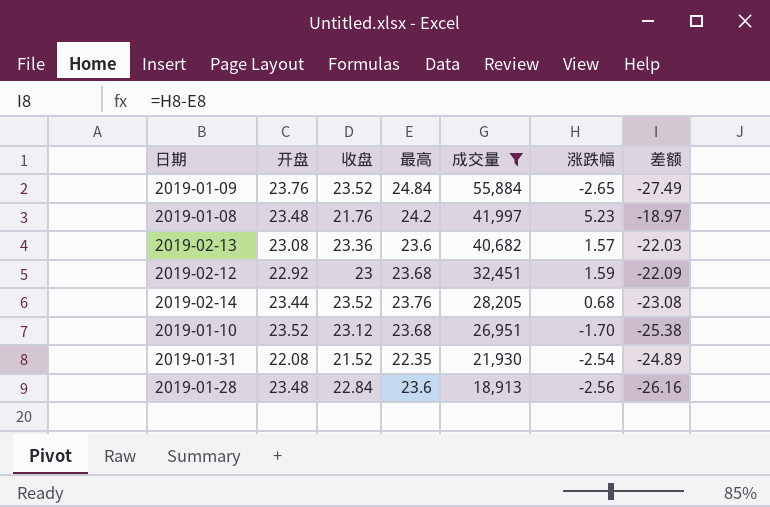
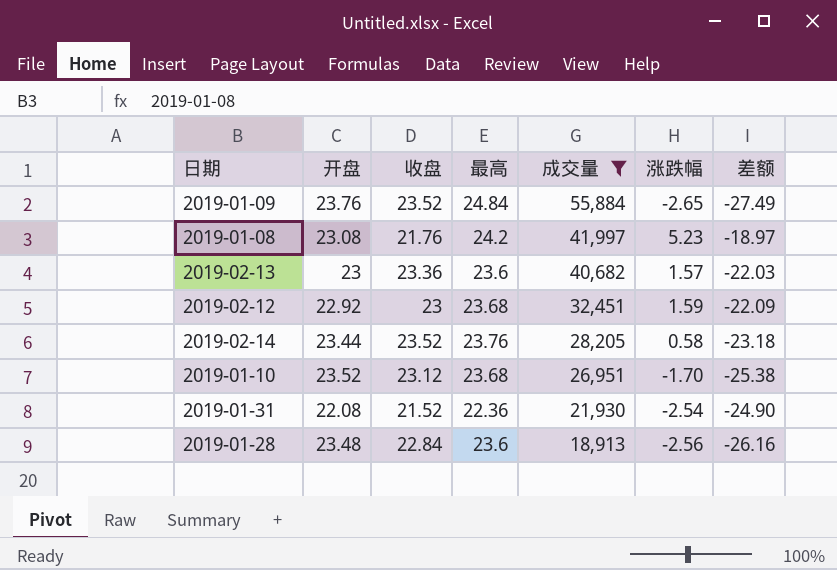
2019-01-08 | 开盘: 23.48 -> 23.08
2019-02-13 | 开盘: 23.08 -> 23
2019-02-14 | 涨跌幅: 0.68 -> 0.58
2019-02-14 | 差额: -23.08 -> -23.18
2019-01-31 | 最高: 22.35 -> 22.36
2019-01-31 | 差额: -24.89 -> -24.90

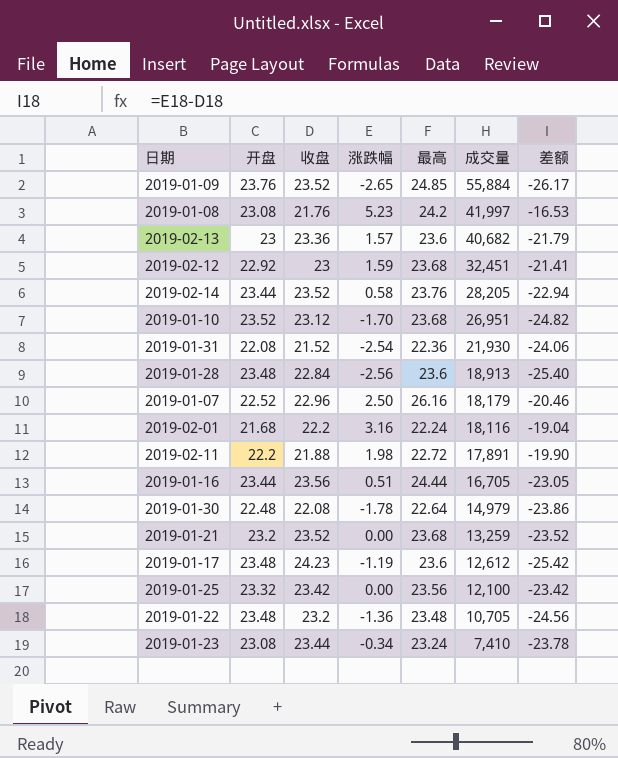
filter: 成交量 >= 18,913 -> none
column 涨跌幅 | position: 6 -> 4
column 差额 | formula: [涨跌幅] - [最高] -> [涨跌幅] - [收盘]
2019-01-09 | 最高: 24.84 -> 24.85

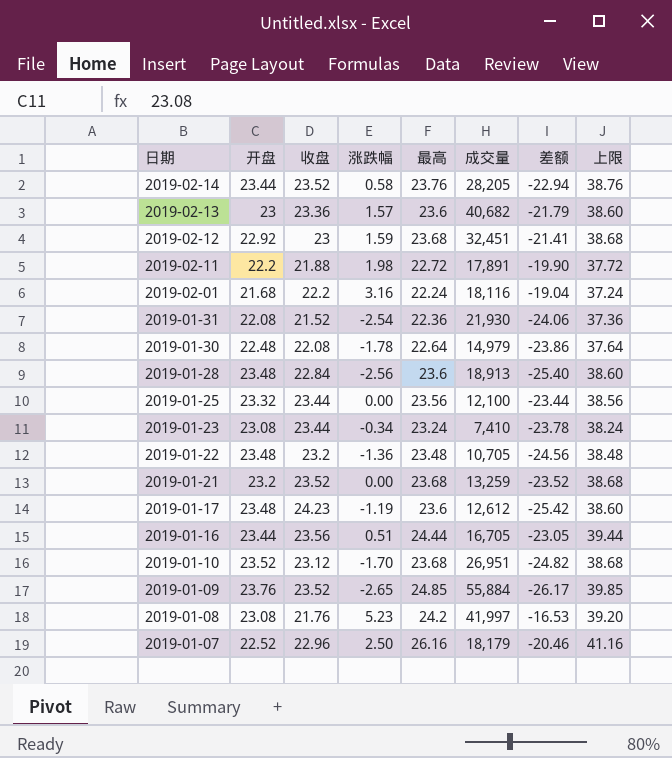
row order: 成交量 descending -> 日期 descending
column 上限 | formula: none -> [最高] + 15
2019-01-25 | 收盘: 23.42 -> 23.44
2019-01-25 | 差额: -23.42 -> -23.44

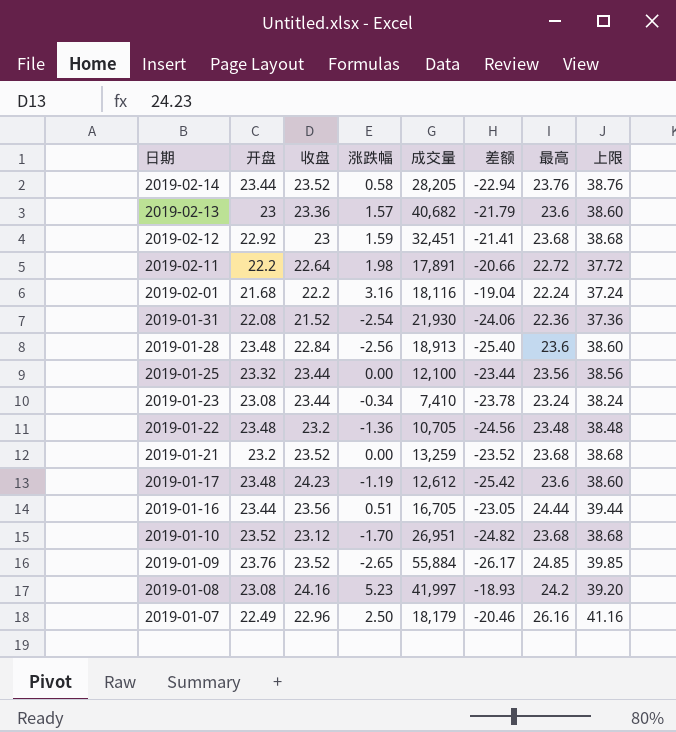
column 最高 | position: 5 -> 7
row 2019-01-30: 22.48 | 22.08 | -1.78 | 22.64 | 14,979 | -23.86 | 37.64 -> none
2019-02-11 | 收盘: 21.88 -> 22.64
2019-02-11 | 差额: -19.90 -> -20.66
2019-01-08 | 收盘: 21.76 -> 24.16
2019-01-08 | 差额: -16.53 -> -18.93
2019-01-07 | 开盘: 22.52 -> 22.49

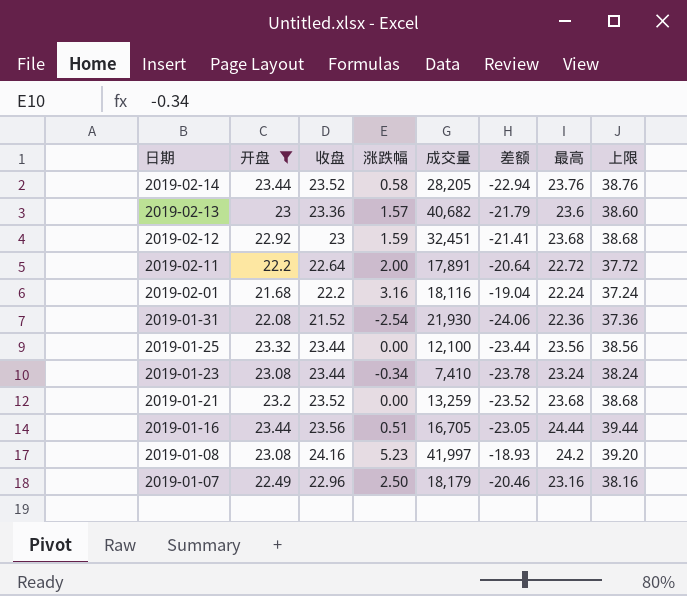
filter: none -> 开盘 <= 23.44
2019-02-11 | 涨跌幅: 1.98 -> 2.00
2019-02-11 | 差额: -20.66 -> -20.64
2019-01-07 | 最高: 26.16 -> 23.16
2019-01-07 | 上限: 41.16 -> 38.16

